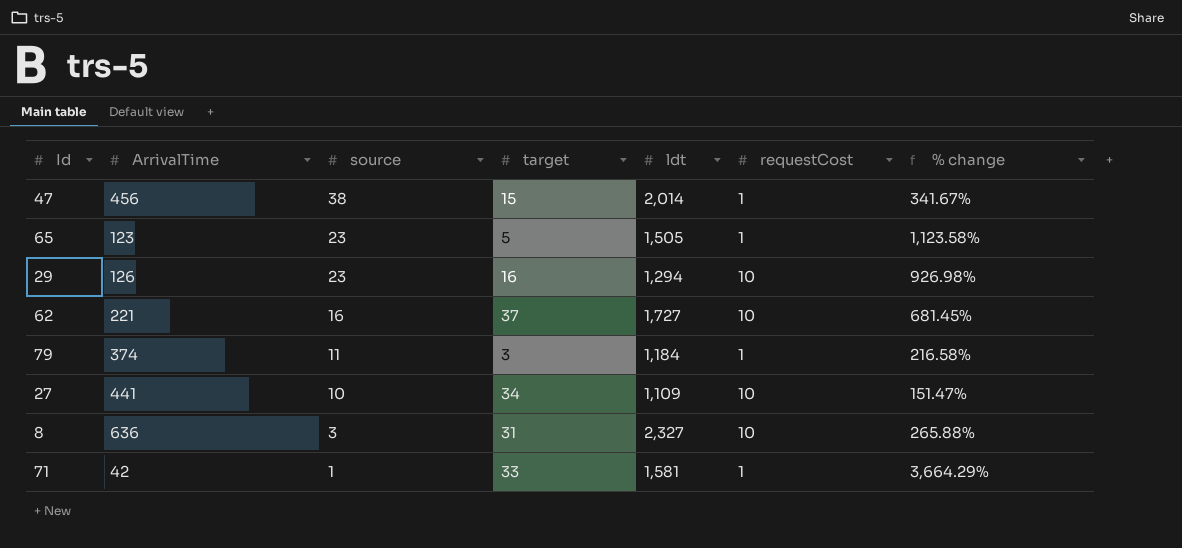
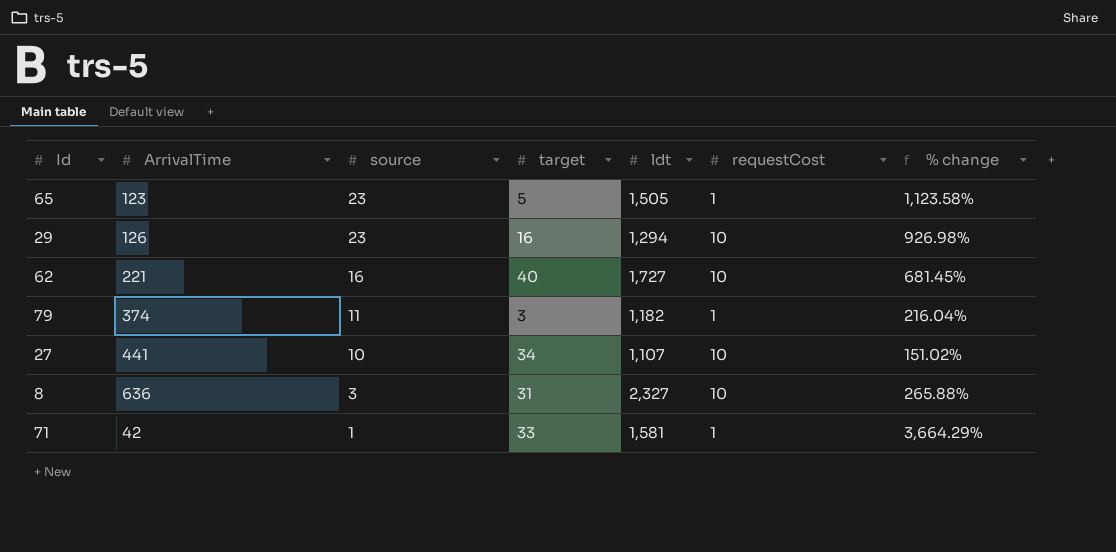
row 47: 456 | 38 | 15 | 2,014 | 1 | 341.67% -> none
62 | target: 37 -> 40
79 | ldt: 1,184 -> 1,182
79 | % change: 216.58% -> 216.04%
27 | ldt: 1,109 -> 1,107
27 | % change: 151.47% -> 151.02%

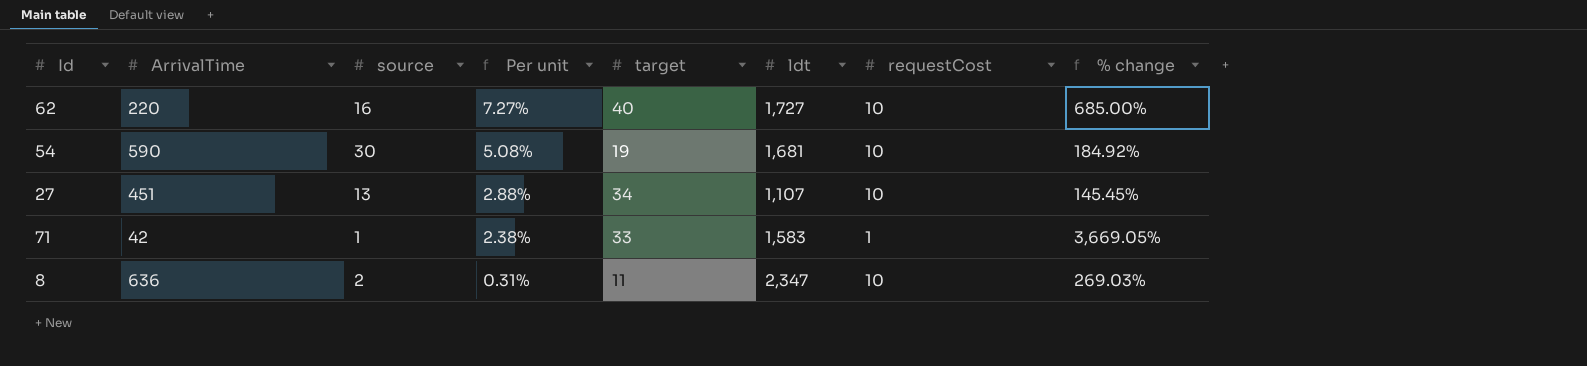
row order: source descending -> Per unit descending
column Per unit | formula: none -> [source] / [ArrivalTime]
row 65: 123 | 23 | 5 | 1,505 | 1 | 1,123.58% -> none
row 29: 126 | 23 | 16 | 1,294 | 10 | 926.98% -> none
row 79: 374 | 11 | 3 | 1,182 | 1 | 216.04% -> none
62 | ArrivalTime: 221 -> 220
62 | % change: 681.45% -> 685.00%
row 54: none -> 590 | 30 | 5.08% | 19 | 1,681 | 10 | 184.92%
27 | ArrivalTime: 441 -> 451
27 | source: 10 -> 13
27 | % change: 151.02% -> 145.45%
71 | ldt: 1,581 -> 1,583
71 | % change: 3,664.29% -> 3,669.05%
8 | source: 3 -> 2
8 | target: 31 -> 11
8 | ldt: 2,327 -> 2,347
8 | % change: 265.88% -> 269.03%

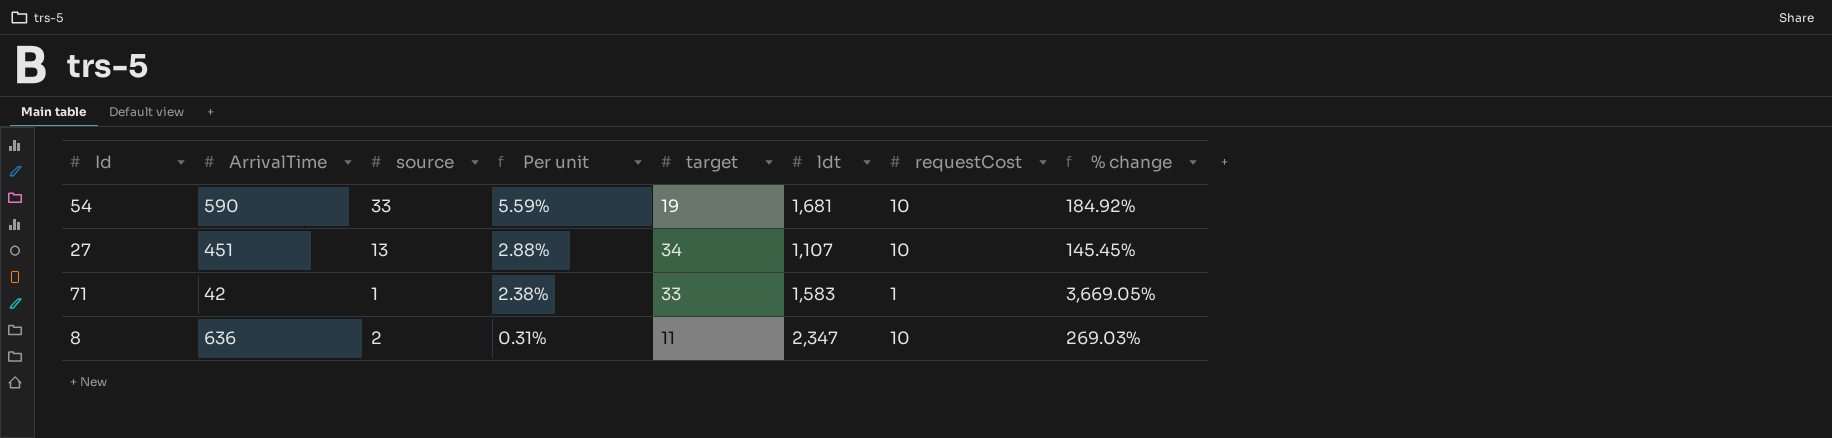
row 62: 220 | 16 | 7.27% | 40 | 1,727 | 10 | 685.00% -> none
54 | source: 30 -> 33
54 | Per unit: 5.08% -> 5.59%

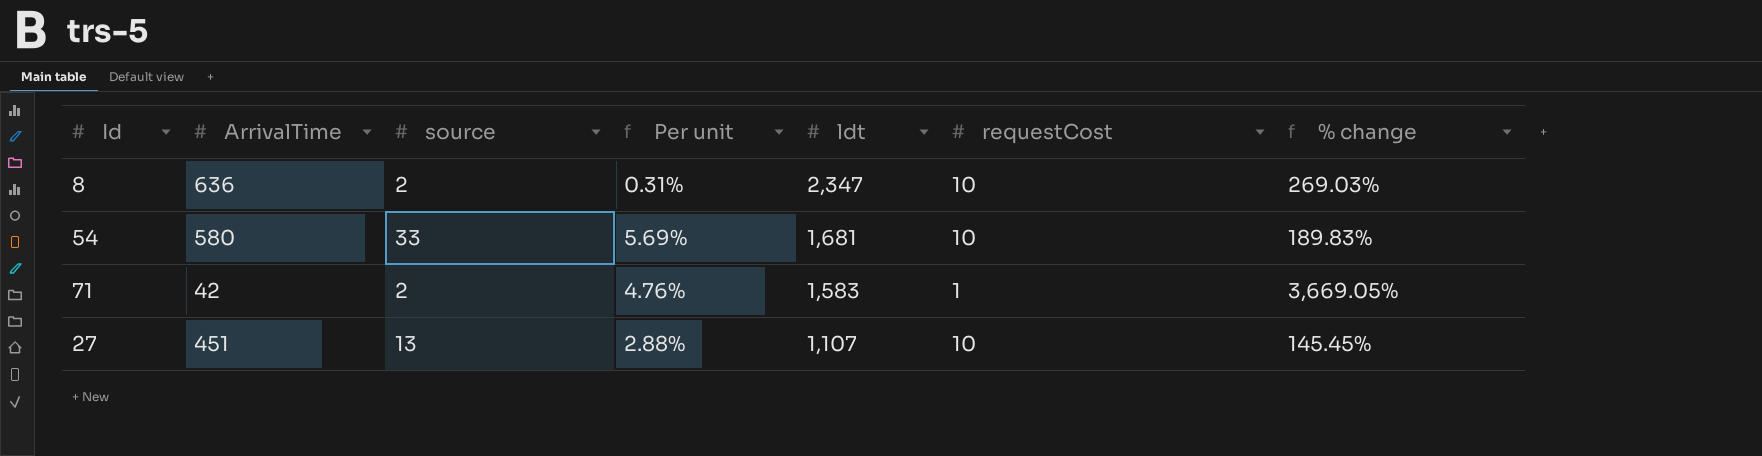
row order: Per unit descending -> ldt descending
column target | position: 5 -> none
54 | ArrivalTime: 590 -> 580
54 | Per unit: 5.59% -> 5.69%
54 | % change: 184.92% -> 189.83%
71 | source: 1 -> 2
71 | Per unit: 2.38% -> 4.76%

